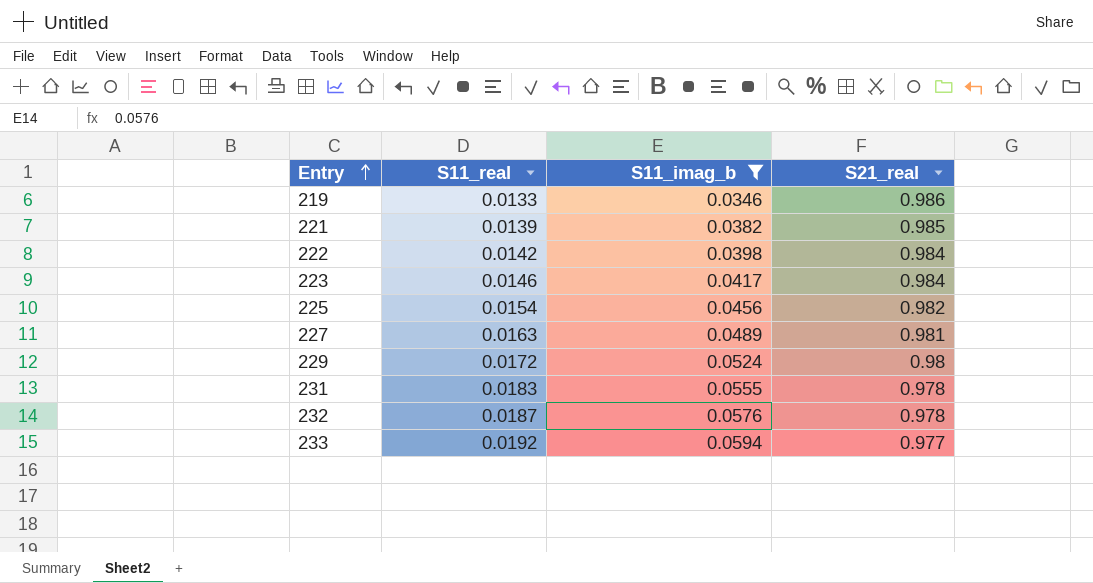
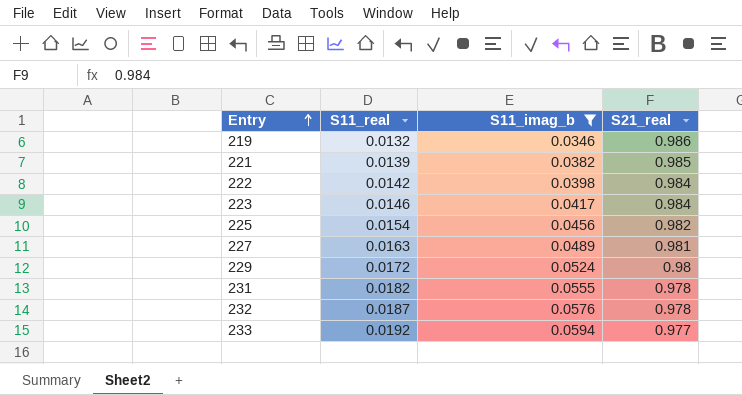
219 | S11_real: 0.0133 -> 0.0132
231 | S11_real: 0.0183 -> 0.0182

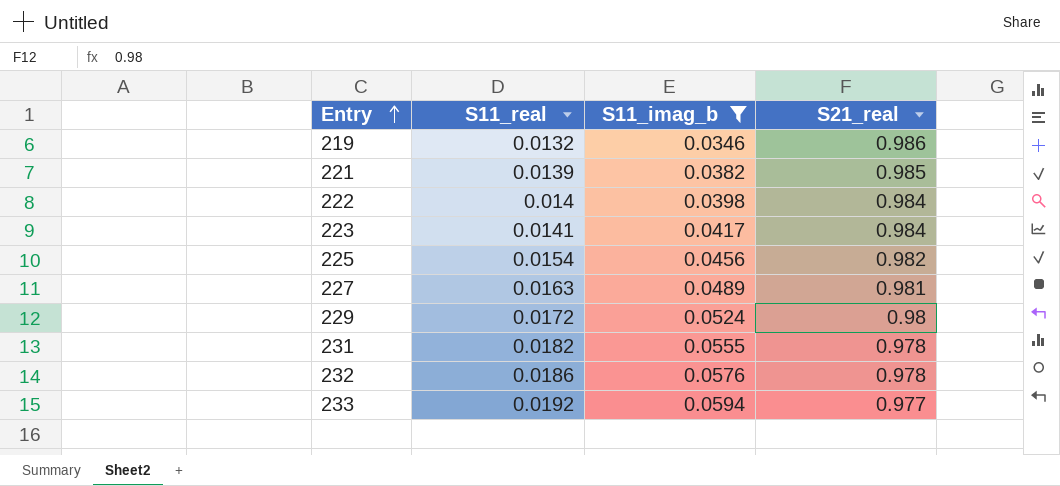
222 | S11_real: 0.0142 -> 0.014
223 | S11_real: 0.0146 -> 0.0141
232 | S11_real: 0.0187 -> 0.0186

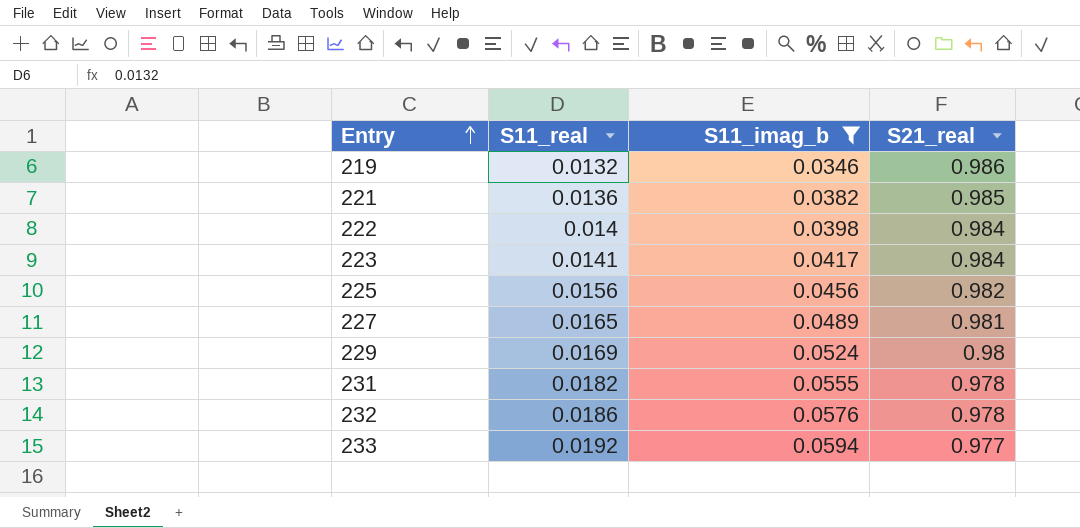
221 | S11_real: 0.0139 -> 0.0136
225 | S11_real: 0.0154 -> 0.0156
227 | S11_real: 0.0163 -> 0.0165
229 | S11_real: 0.0172 -> 0.0169

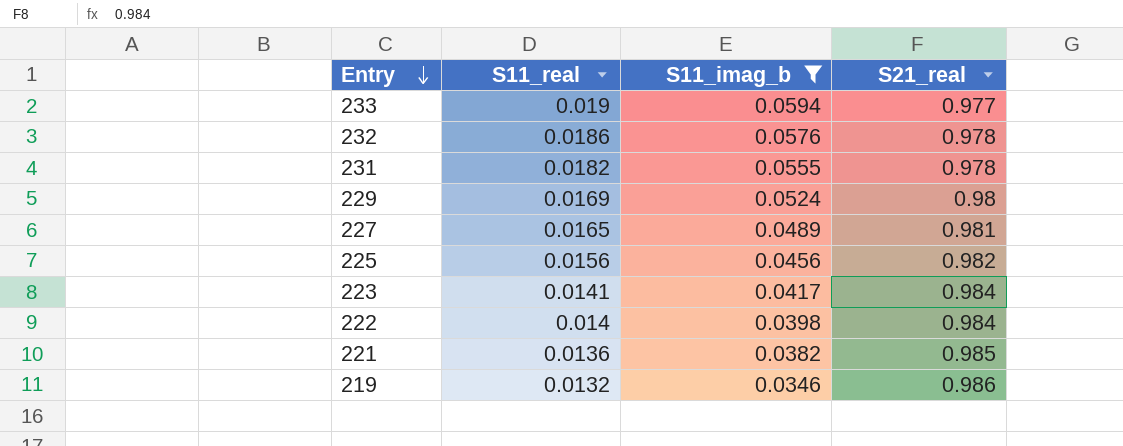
row order: Entry ascending -> Entry descending
233 | S11_real: 0.0192 -> 0.019

